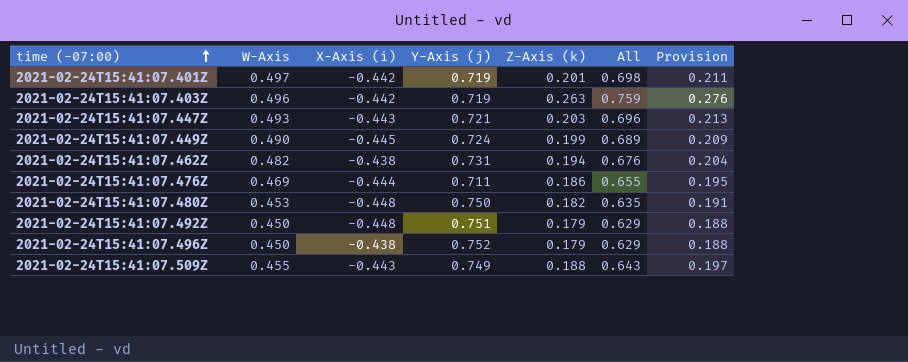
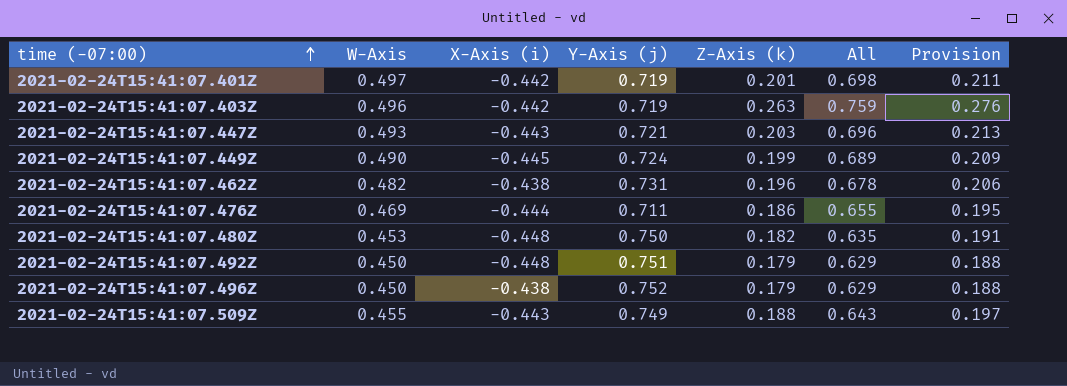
2021-02-24T15:41:07.462Z | Z-Axis (k): 0.194 -> 0.196
2021-02-24T15:41:07.462Z | All: 0.676 -> 0.678
2021-02-24T15:41:07.462Z | Provision: 0.204 -> 0.206

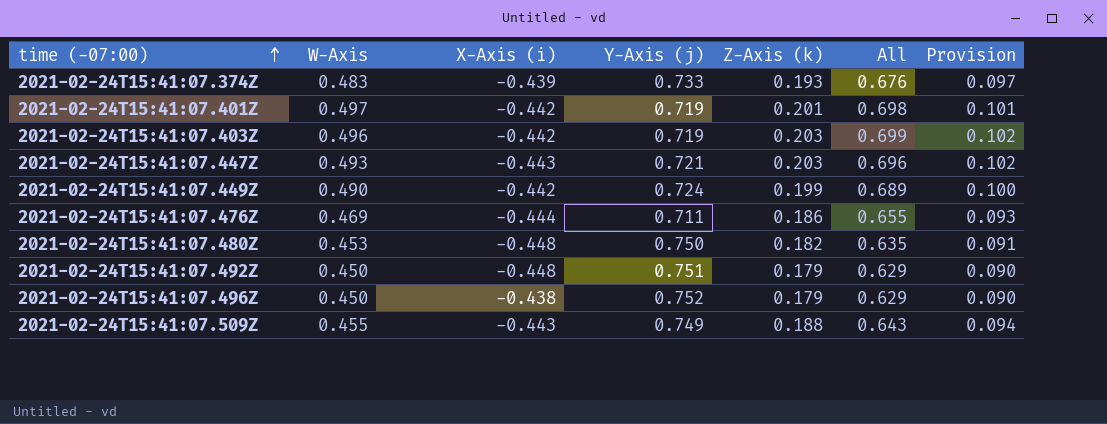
column Provision | formula: [Z-Axis (k)] * 1.05 -> [Z-Axis (k)] * 0.5
row 2021-02-24T15:41:07.462Z: 0.482 | -0.438 | 0.731 | 0.196 | 0.678 | 0.206 -> none
row 2021-02-24T15:41:07.374Z: none -> 0.483 | -0.439 | 0.733 | 0.193 | 0.676 | 0.097
2021-02-24T15:41:07.403Z | Z-Axis (k): 0.263 -> 0.203
2021-02-24T15:41:07.403Z | All: 0.759 -> 0.699
2021-02-24T15:41:07.449Z | X-Axis (i): -0.445 -> -0.442

